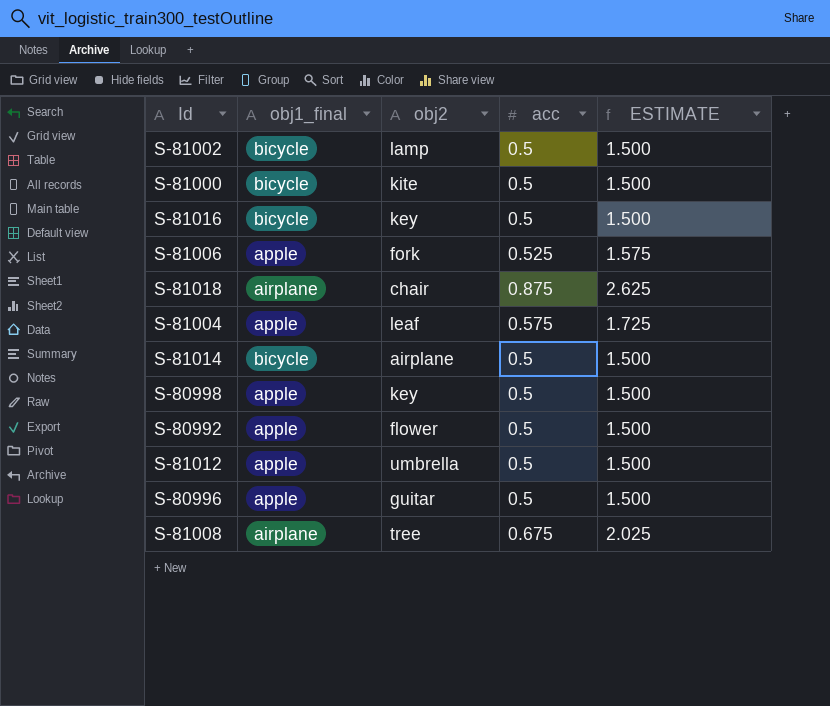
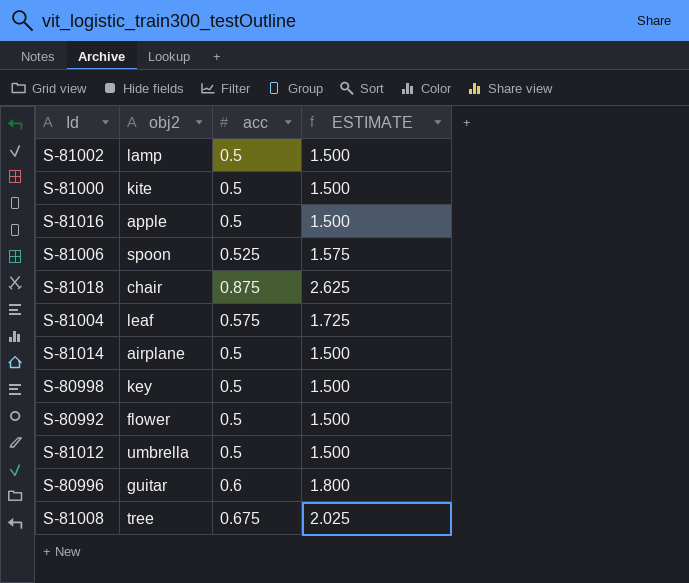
column obj1_final | position: 2 -> none
S-81016 | obj2: key -> apple
S-81006 | obj2: fork -> spoon
S-80996 | acc: 0.5 -> 0.6
S-80996 | ESTIMATE: 1.500 -> 1.800

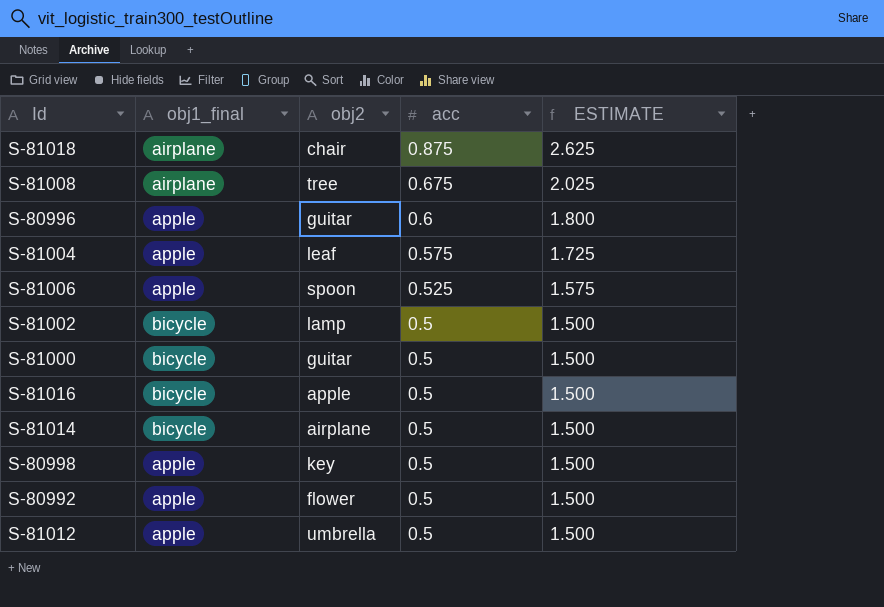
row order: none -> acc descending
column obj1_final | position: none -> 2
S-81000 | obj2: kite -> guitar

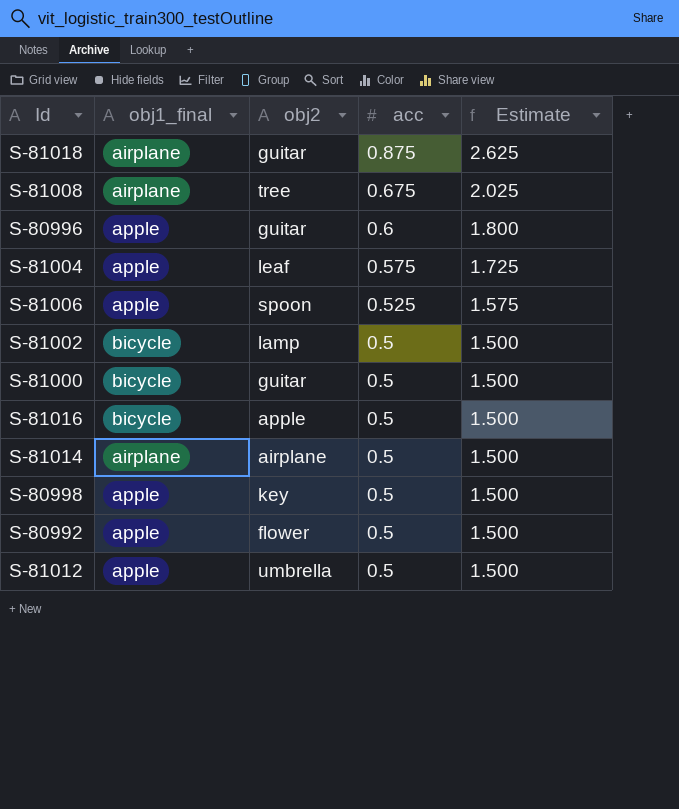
column name: ESTIMATE -> Estimate
S-81018 | obj2: chair -> guitar
S-81014 | obj1_final: bicycle -> airplane

